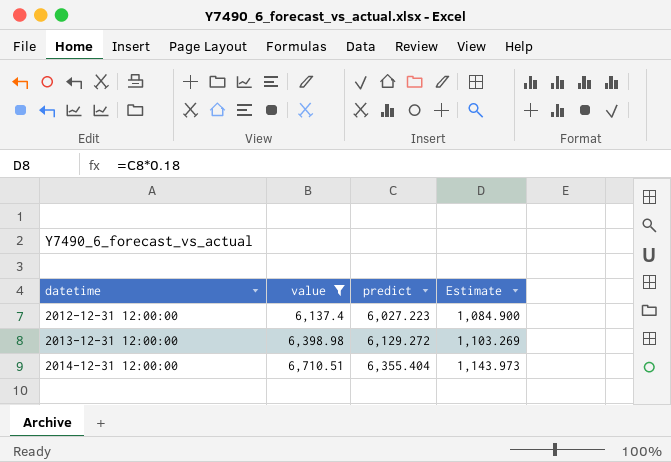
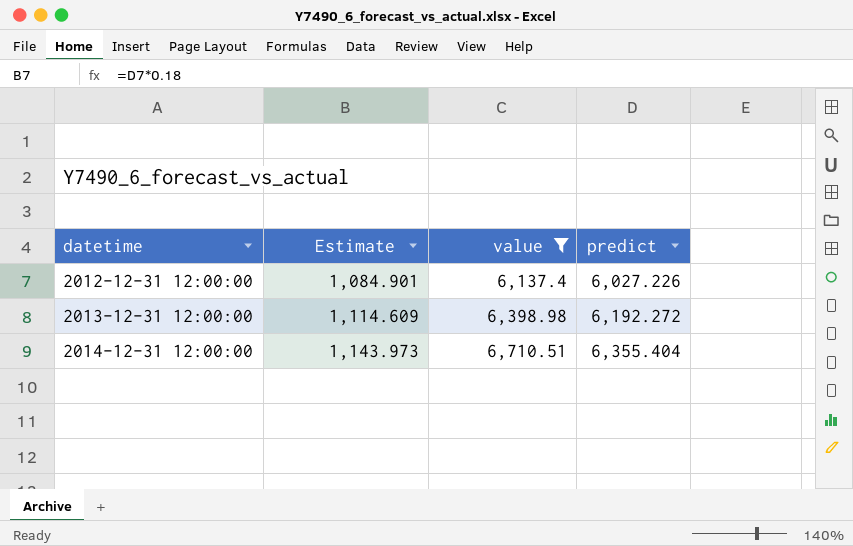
column Estimate | position: 4 -> 2
2012-12-31 12:00:00 | Estimate: 1,084.900 -> 1,084.901
2012-12-31 12:00:00 | predict: 6,027.223 -> 6,027.226
2013-12-31 12:00:00 | Estimate: 1,103.269 -> 1,114.609
2013-12-31 12:00:00 | predict: 6,129.272 -> 6,192.272

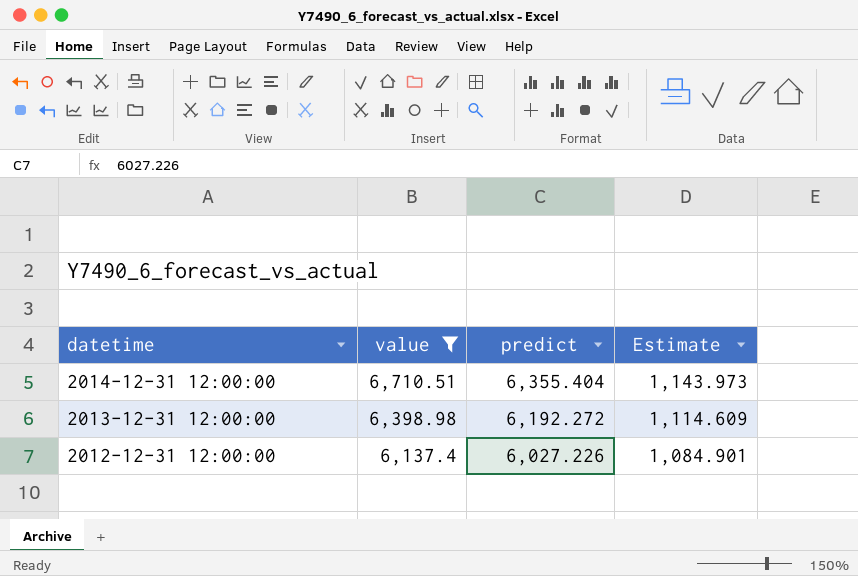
row order: datetime ascending -> datetime descending
column Estimate | position: 2 -> 4

